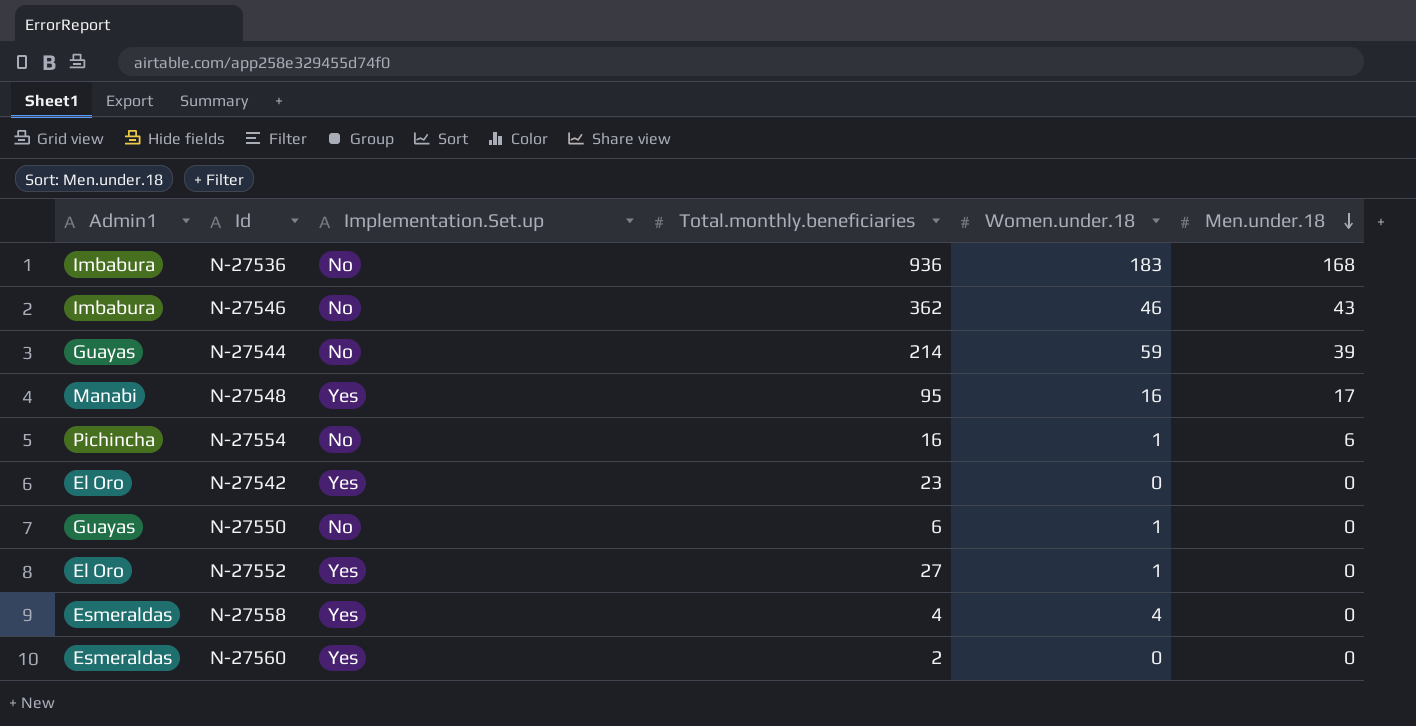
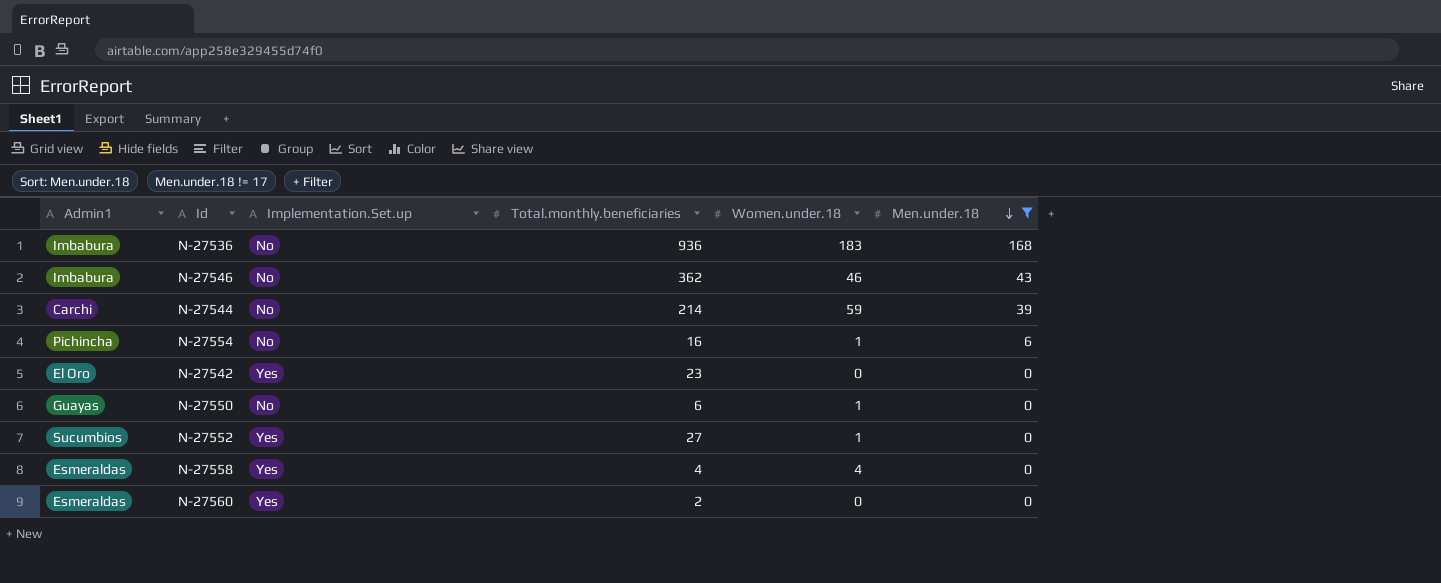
filter: none -> Men.under.18 != 17
N-27544 | Admin1: Guayas -> Carchi
N-27552 | Admin1: El Oro -> Sucumbios

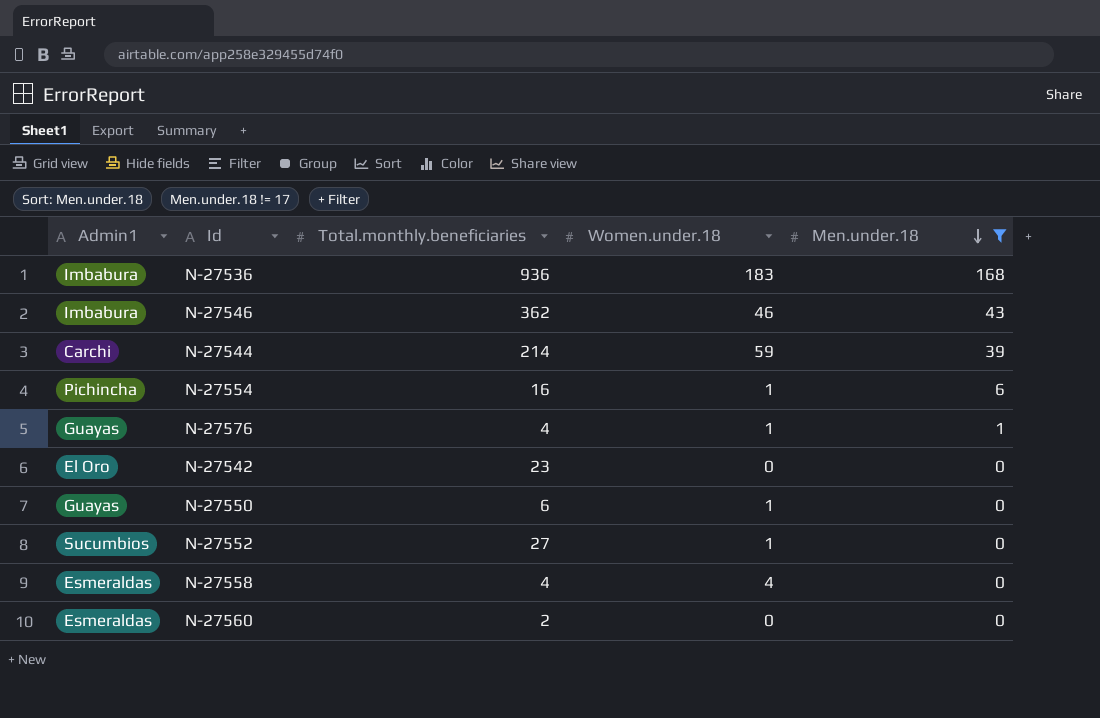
column Implementation.Set.up | position: 3 -> none
row N-27576: none -> Guayas | 4 | 1 | 1

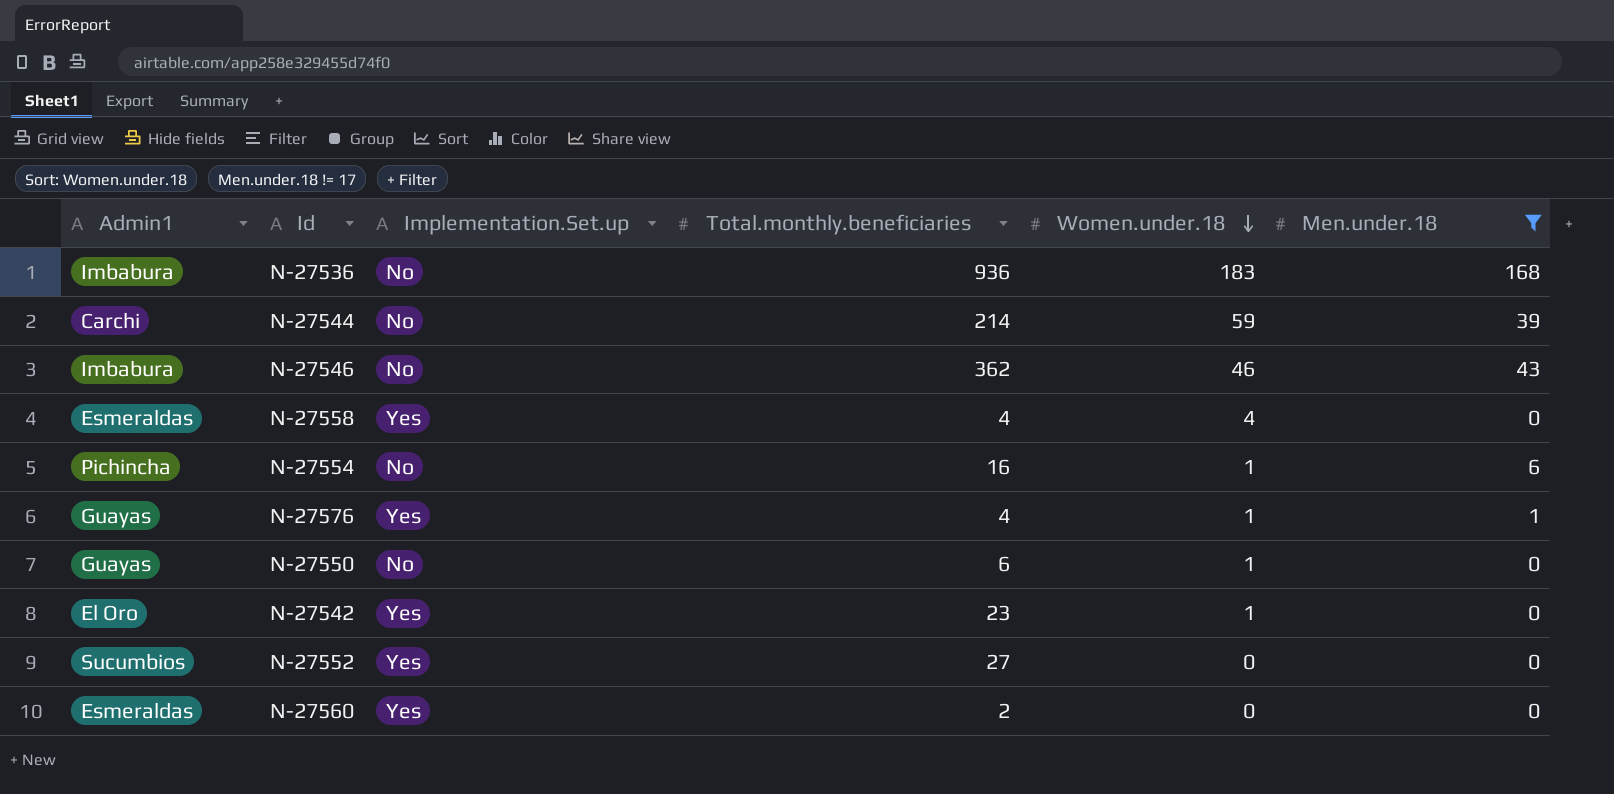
row order: Men.under.18 descending -> Women.under.18 descending
column Implementation.Set.up | position: none -> 3
N-27542 | Women.under.18: 0 -> 1
N-27552 | Women.under.18: 1 -> 0

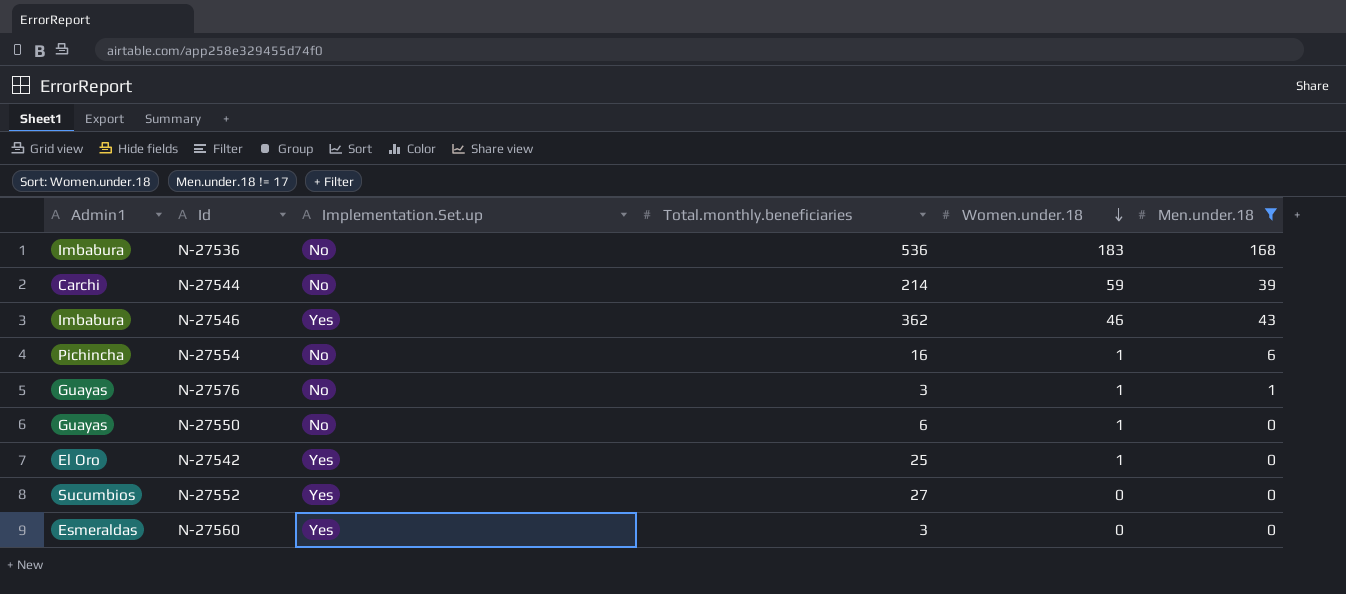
row N-27558: Esmeraldas | Yes | 4 | 4 | 0 -> none
N-27536 | Total.monthly.beneficiaries: 936 -> 536
N-27546 | Implementation.Set.up: No -> Yes
N-27576 | Implementation.Set.up: Yes -> No
N-27576 | Total.monthly.beneficiaries: 4 -> 3
N-27542 | Total.monthly.beneficiaries: 23 -> 25
N-27560 | Total.monthly.beneficiaries: 2 -> 3

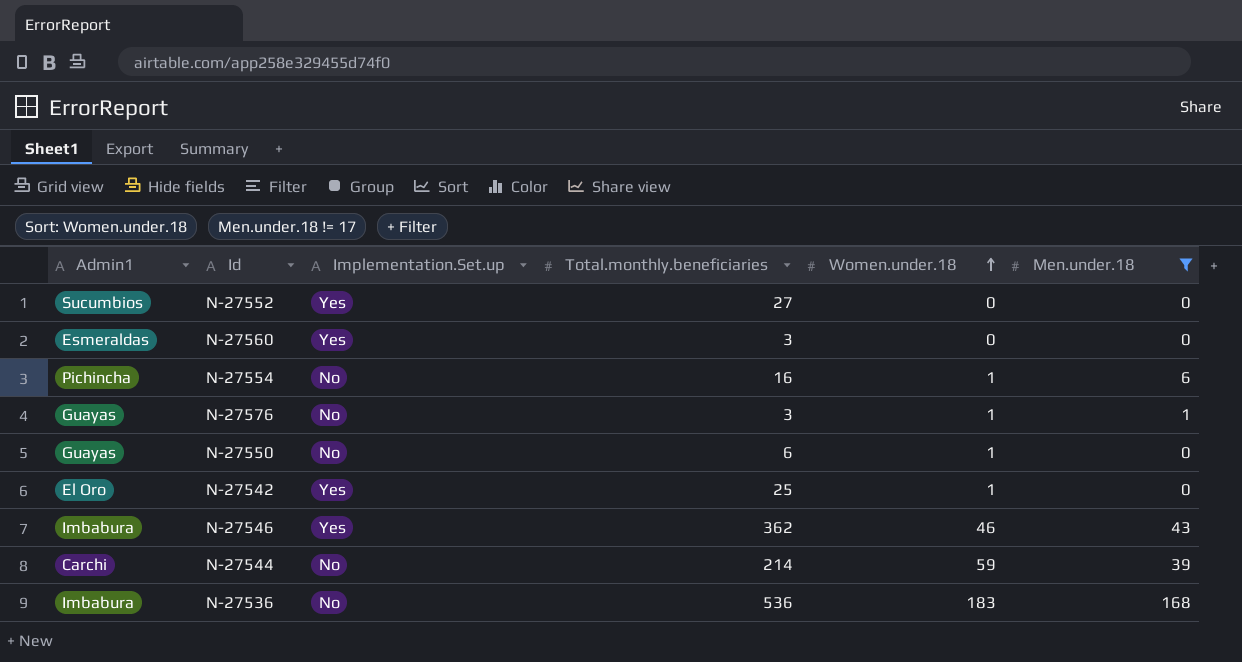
row order: Women.under.18 descending -> Women.under.18 ascending

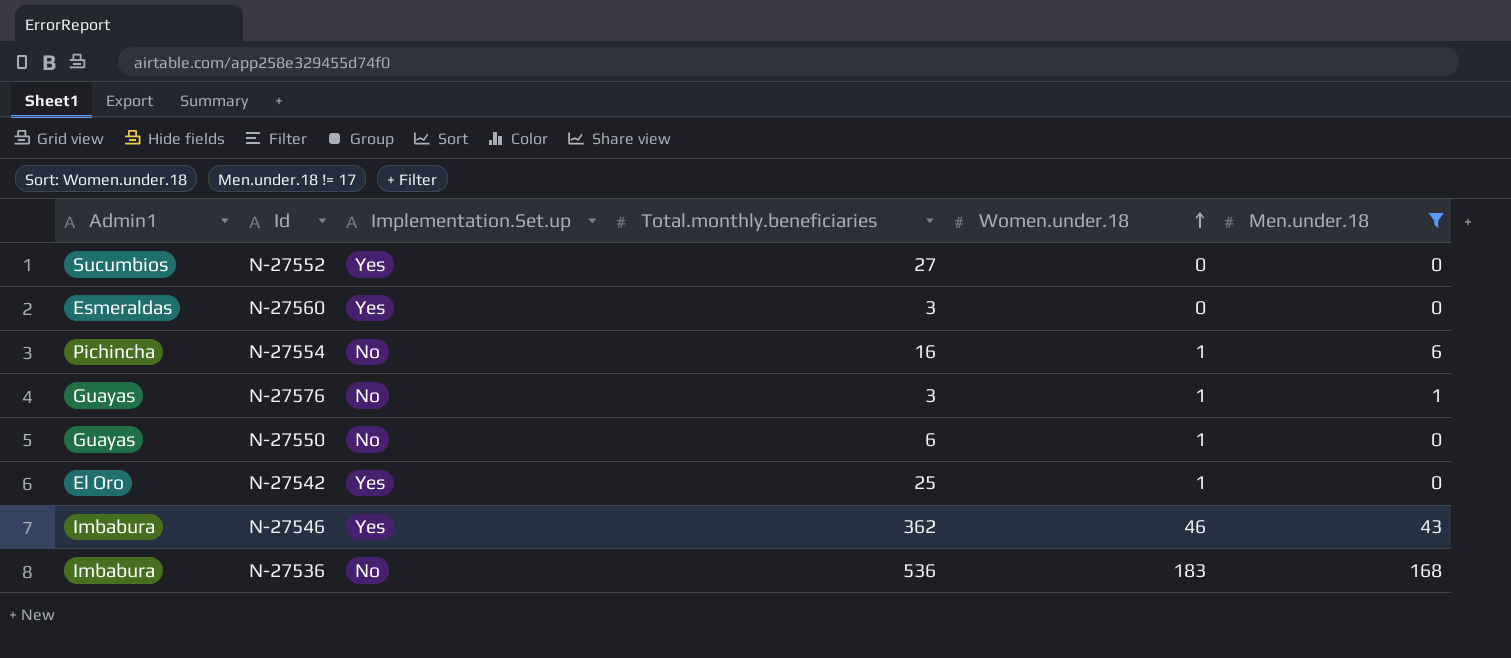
row N-27544: Carchi | No | 214 | 59 | 39 -> none

